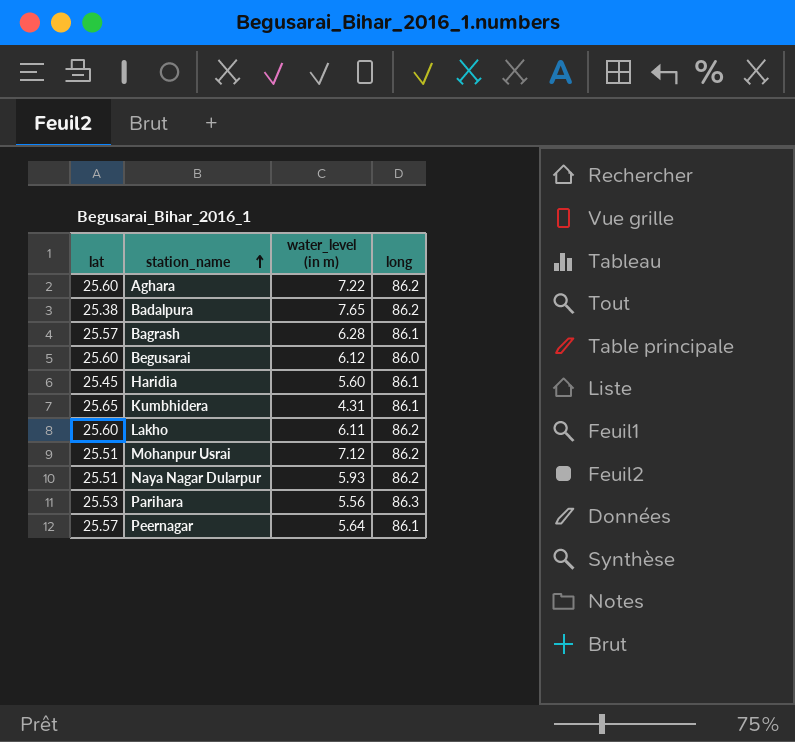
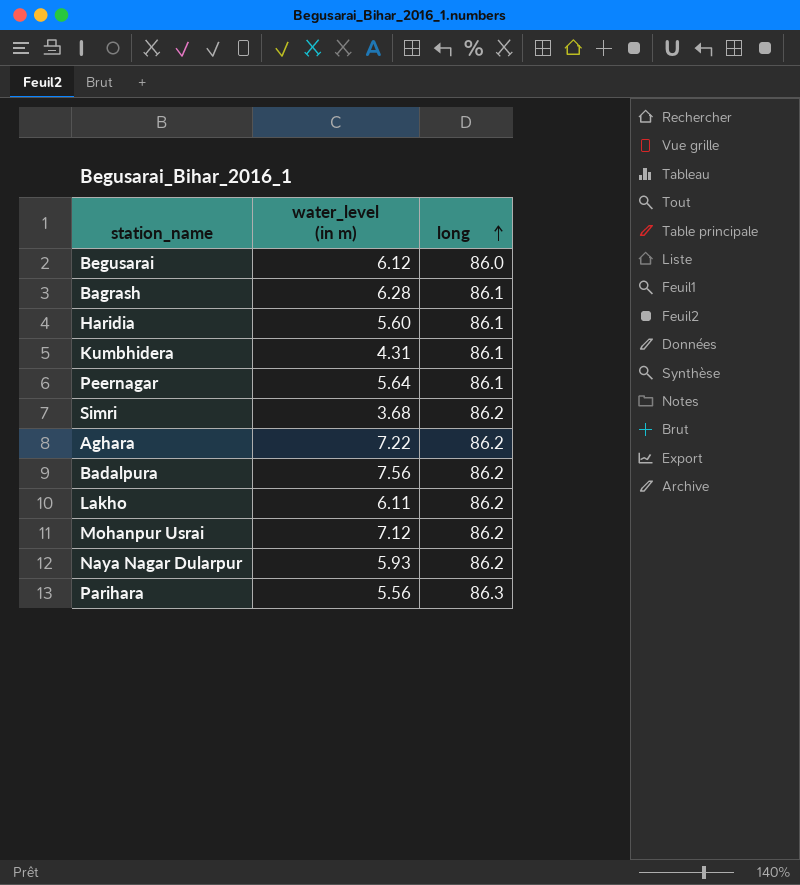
row order: station_name ascending -> long ascending
column lat | position: 1 -> none
row Simri: none -> 3.68 | 86.2
Badalpura | water_level (in m): 7.65 -> 7.56

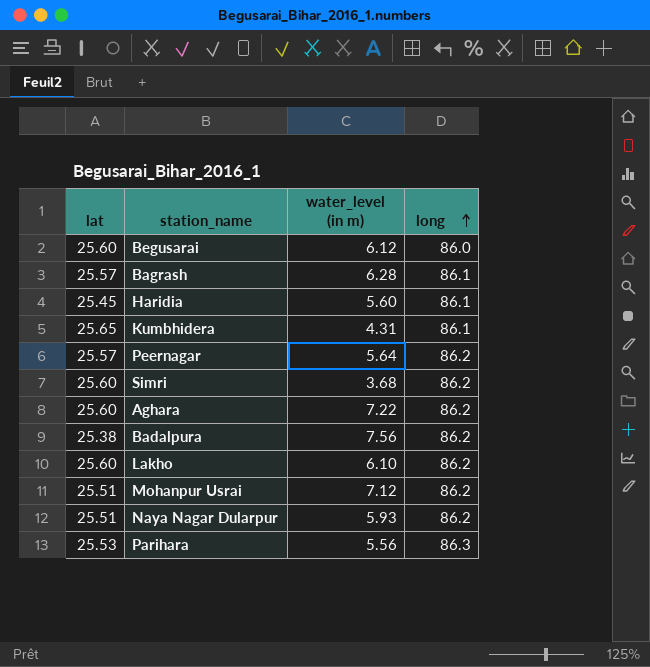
column lat | position: none -> 1
Peernagar | long: 86.1 -> 86.2
Lakho | water_level (in m): 6.11 -> 6.10

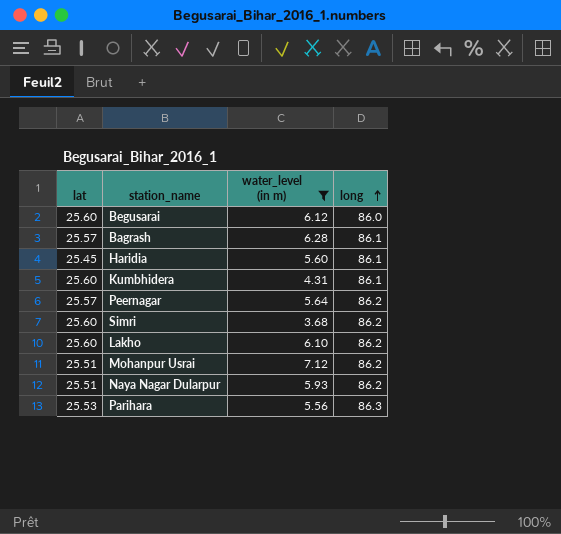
filter: none -> water_level (in m) <= 7.12
Kumbhidera | lat: 25.65 -> 25.60

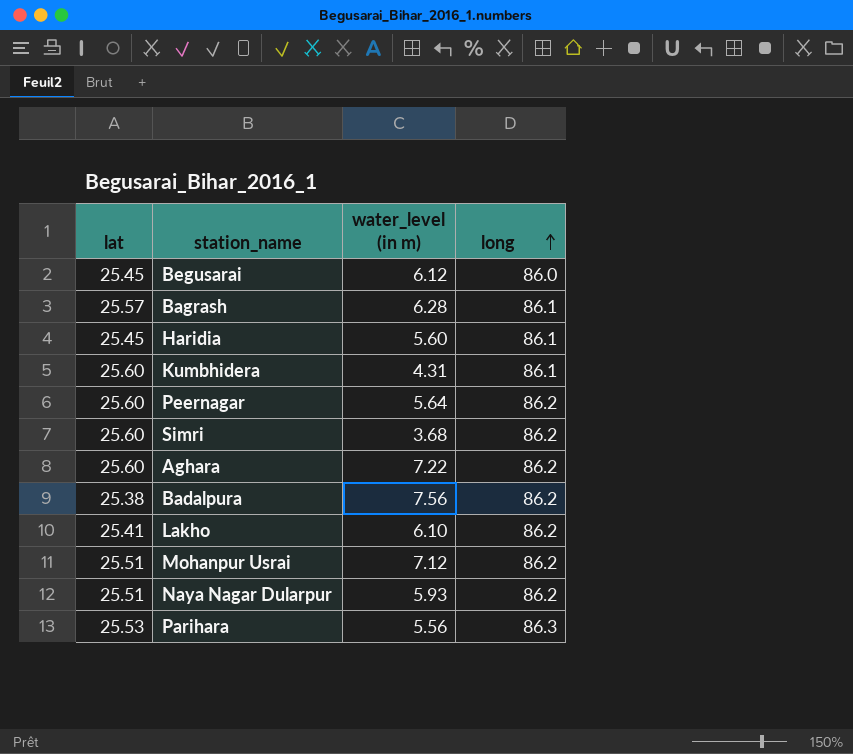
filter: water_level (in m) <= 7.12 -> none
Begusarai | lat: 25.60 -> 25.45
Peernagar | lat: 25.57 -> 25.60
Lakho | lat: 25.60 -> 25.41

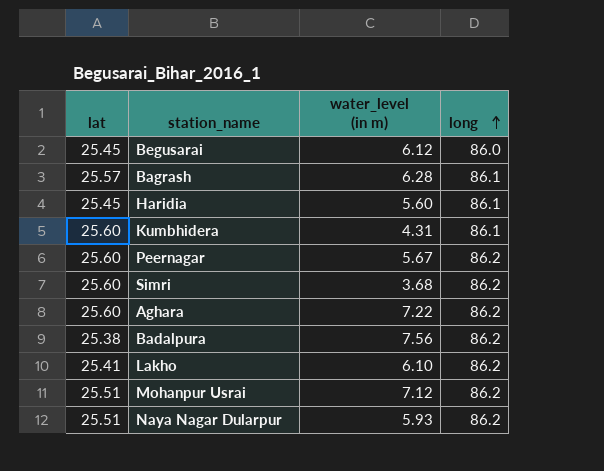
row Parihara: 25.53 | 5.56 | 86.3 -> none
Peernagar | water_level (in m): 5.64 -> 5.67

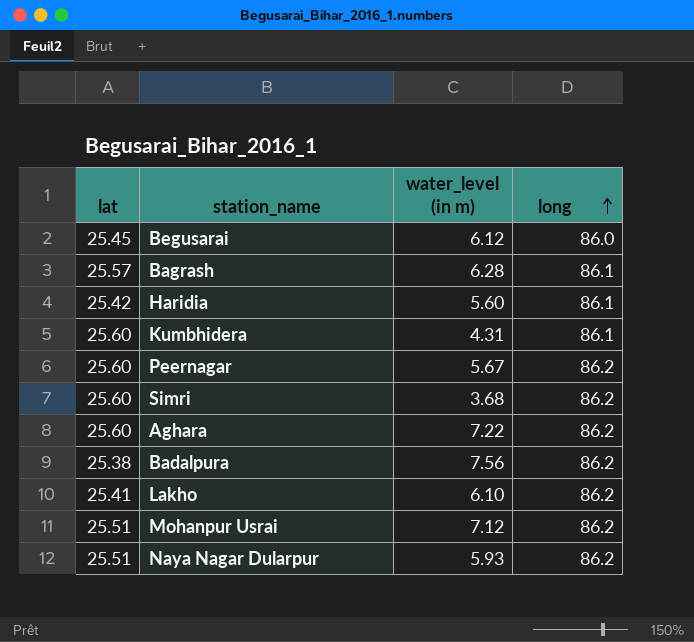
Haridia | lat: 25.45 -> 25.42

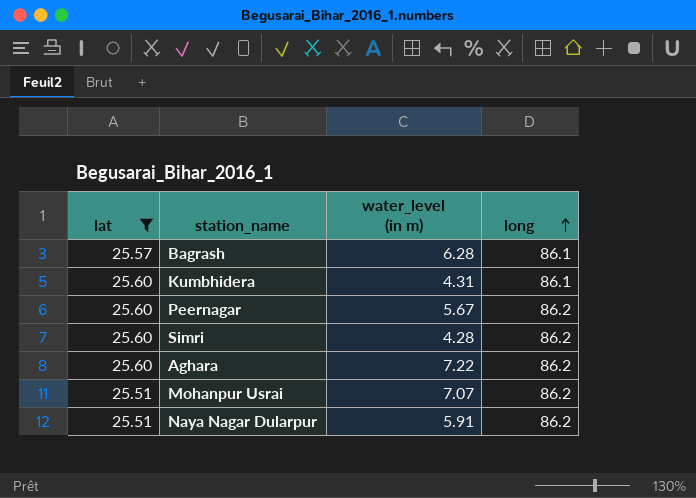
filter: none -> lat >= 25.51
Simri | water_level (in m): 3.68 -> 4.28
Mohanpur Usrai | water_level (in m): 7.12 -> 7.07
Naya Nagar Dularpur | water_level (in m): 5.93 -> 5.91

